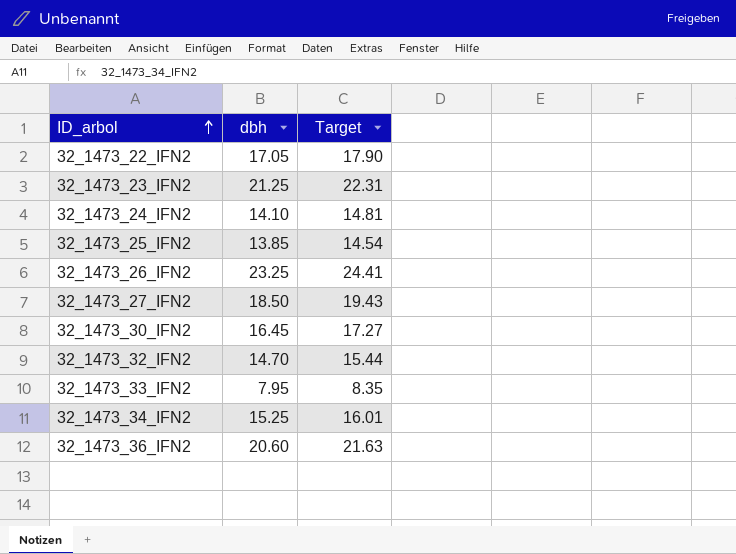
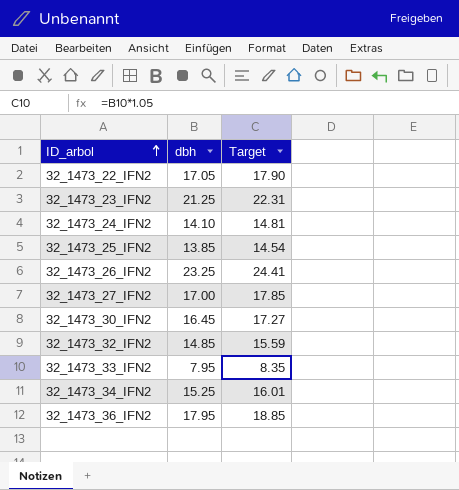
32_1473_27_IFN2 | dbh: 18.50 -> 17.00
32_1473_27_IFN2 | Target: 19.43 -> 17.85
32_1473_32_IFN2 | dbh: 14.70 -> 14.85
32_1473_32_IFN2 | Target: 15.44 -> 15.59
32_1473_36_IFN2 | dbh: 20.60 -> 17.95
32_1473_36_IFN2 | Target: 21.63 -> 18.85

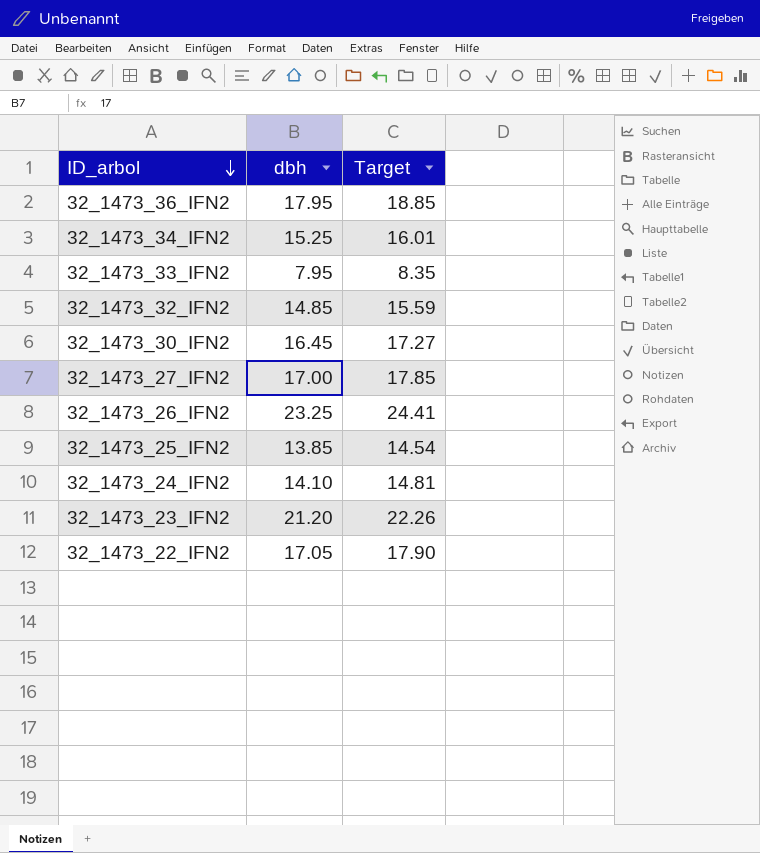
row order: ID_arbol ascending -> ID_arbol descending
32_1473_23_IFN2 | dbh: 21.25 -> 21.20
32_1473_23_IFN2 | Target: 22.31 -> 22.26

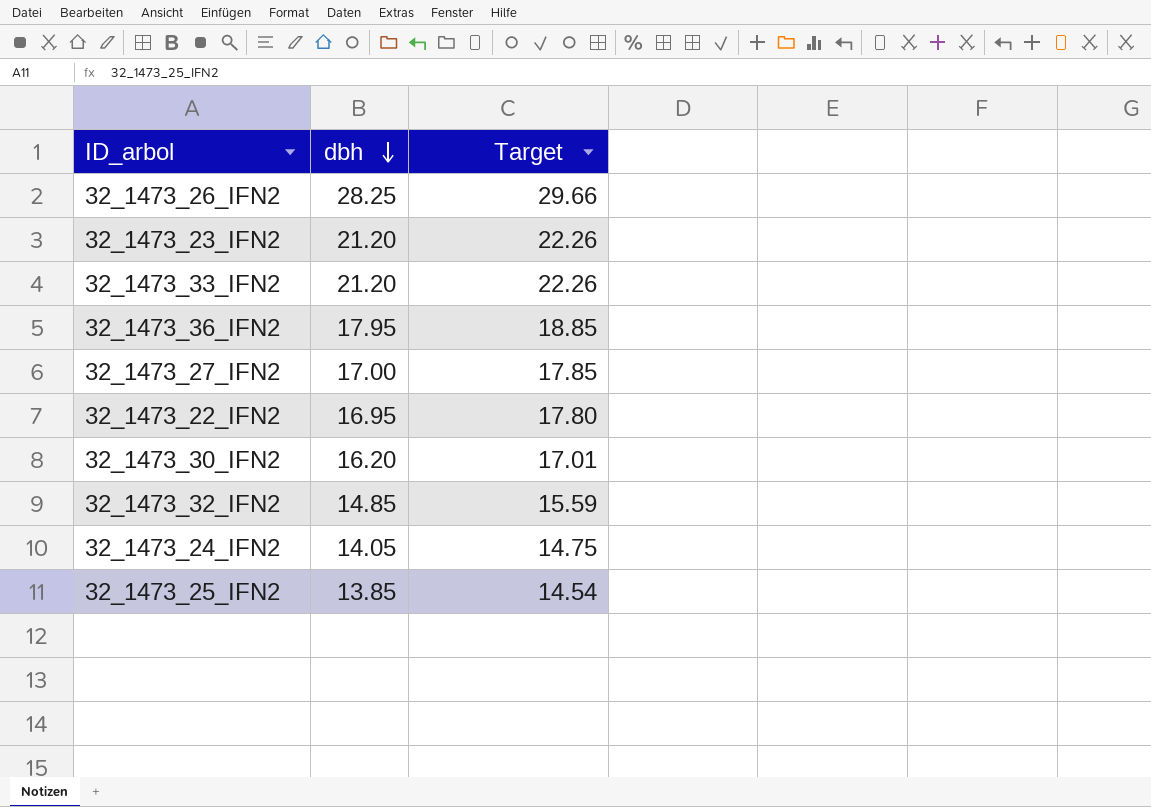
row order: ID_arbol descending -> dbh descending
row 32_1473_34_IFN2: 15.25 | 16.01 -> none
32_1473_26_IFN2 | dbh: 23.25 -> 28.25
32_1473_26_IFN2 | Target: 24.41 -> 29.66
32_1473_33_IFN2 | dbh: 7.95 -> 21.20
32_1473_33_IFN2 | Target: 8.35 -> 22.26
32_1473_22_IFN2 | dbh: 17.05 -> 16.95
32_1473_22_IFN2 | Target: 17.90 -> 17.80
32_1473_30_IFN2 | dbh: 16.45 -> 16.20
32_1473_30_IFN2 | Target: 17.27 -> 17.01
32_1473_24_IFN2 | dbh: 14.10 -> 14.05
32_1473_24_IFN2 | Target: 14.81 -> 14.75

